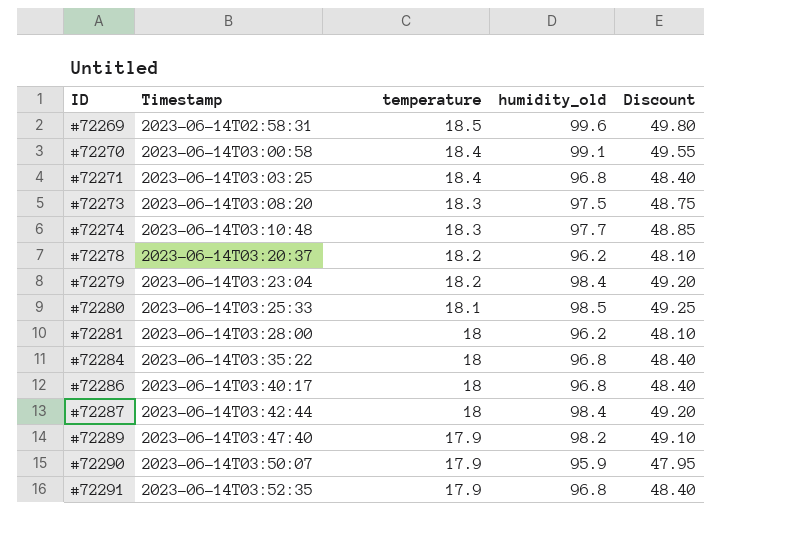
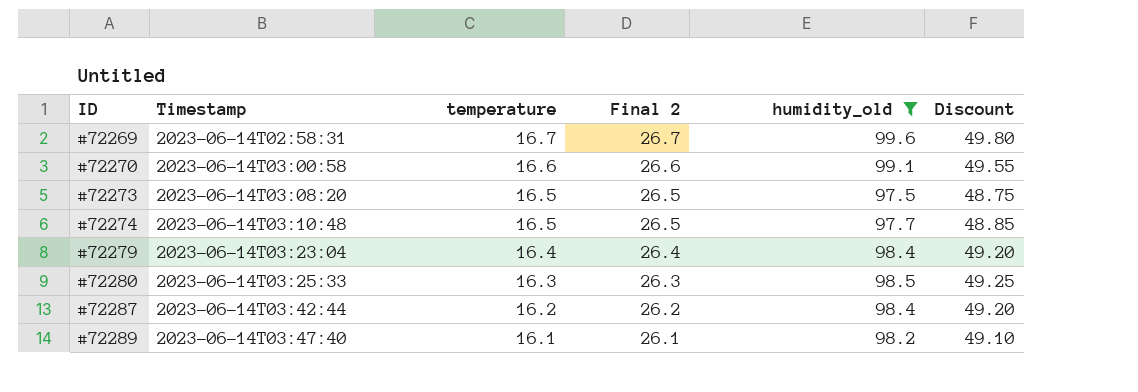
filter: none -> humidity_old >= 97.5
column Final 2 | formula: none -> [temperature] + 10
#72269 | temperature: 18.5 -> 16.7
#72270 | temperature: 18.4 -> 16.6
#72273 | temperature: 18.3 -> 16.5
#72274 | temperature: 18.3 -> 16.5
#72279 | temperature: 18.2 -> 16.4
#72280 | temperature: 18.1 -> 16.3
#72287 | temperature: 18 -> 16.2
#72289 | temperature: 17.9 -> 16.1

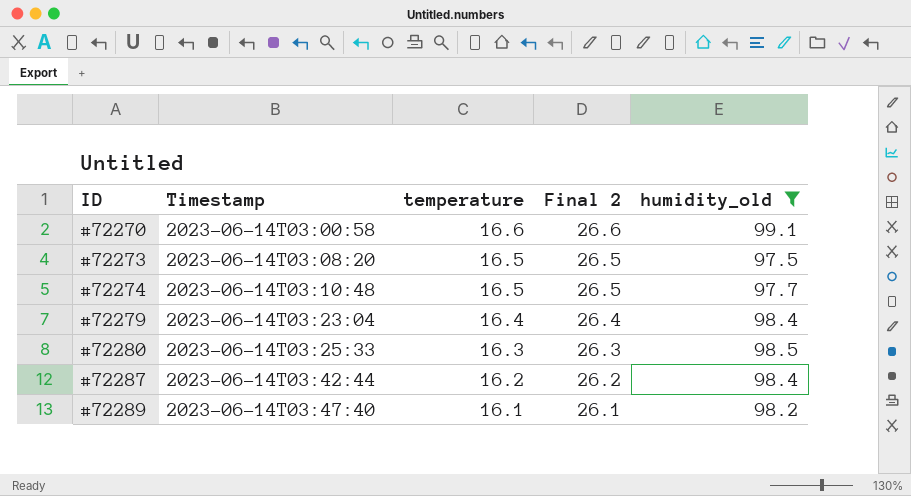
column Discount | formula: [humidity_old] * 0.5 -> none
row #72269: 2023-06-14T02:58:31 | 16.7 | 26.7 | 99.6 | 49.80 -> none

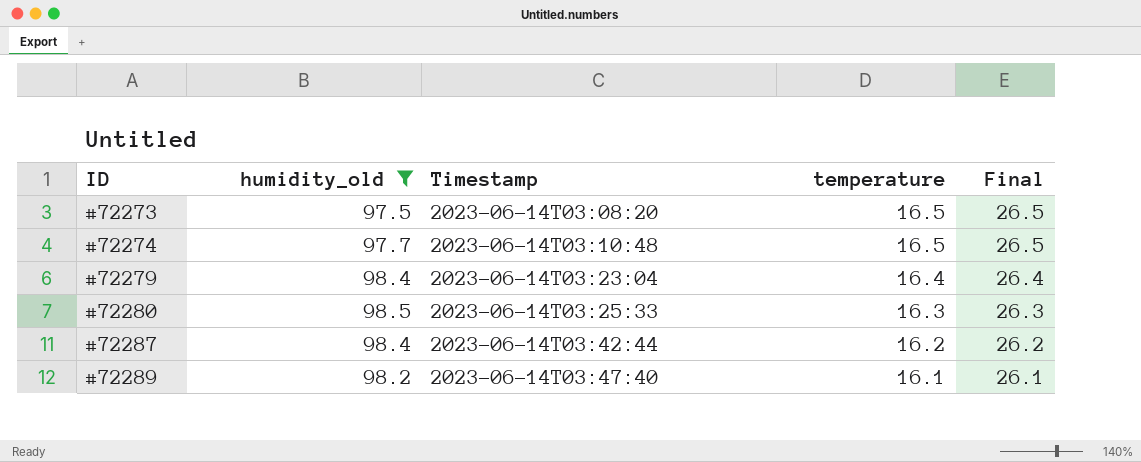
column humidity_old | position: 5 -> 2
column name: Final 2 -> Final
row #72270: 2023-06-14T03:00:58 | 16.6 | 26.6 | 99.1 -> none

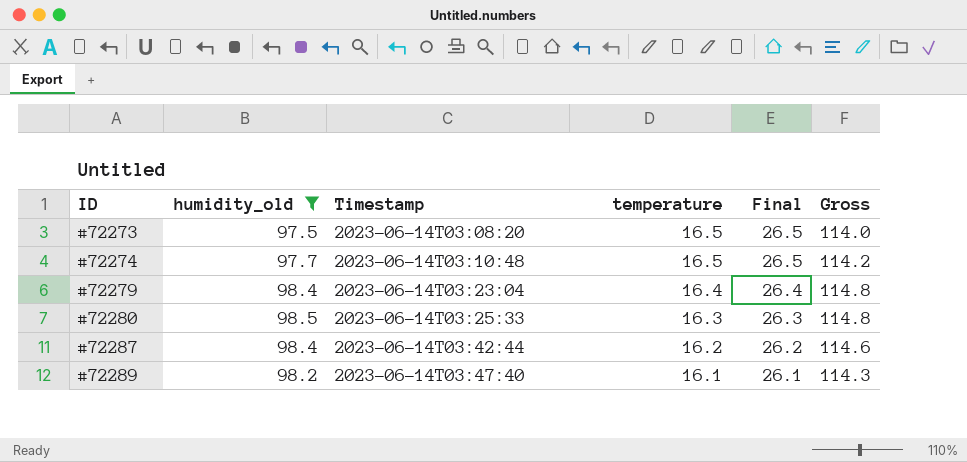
column Gross | formula: none -> [humidity_old] + [temperature]

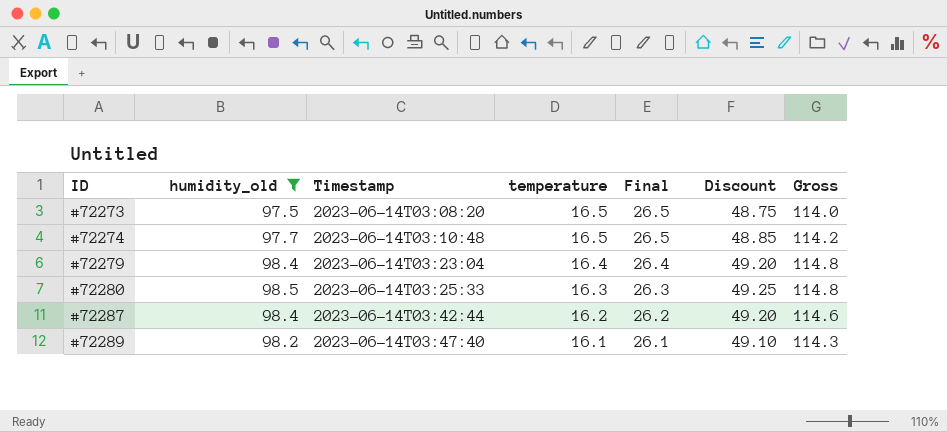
column Discount | formula: none -> [humidity_old] * 0.5

